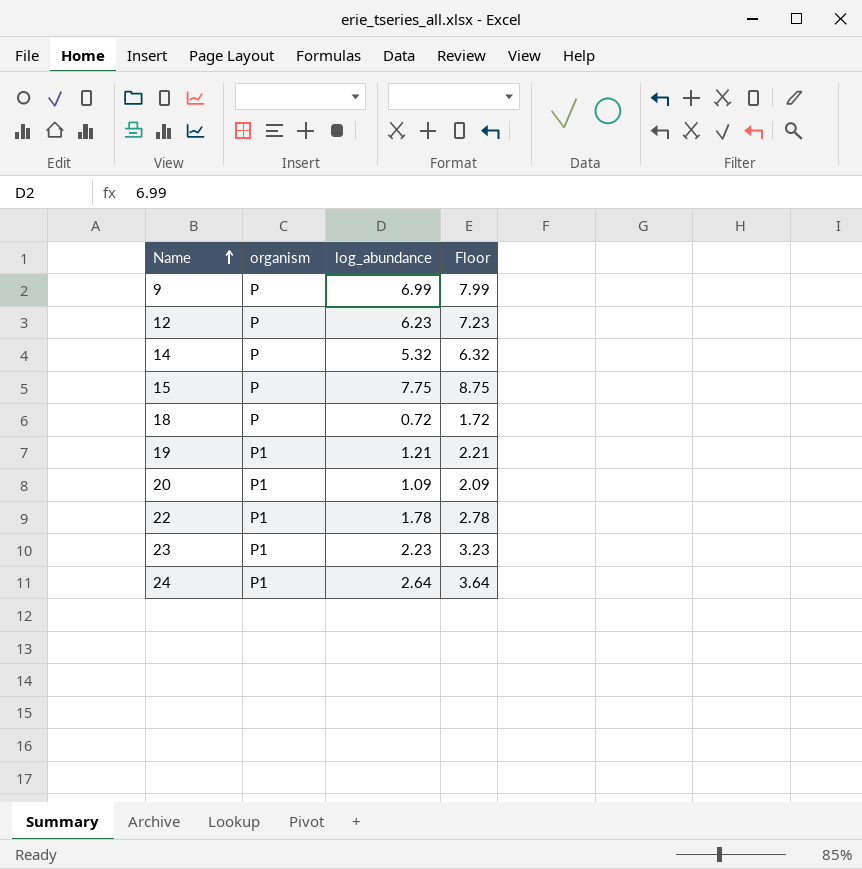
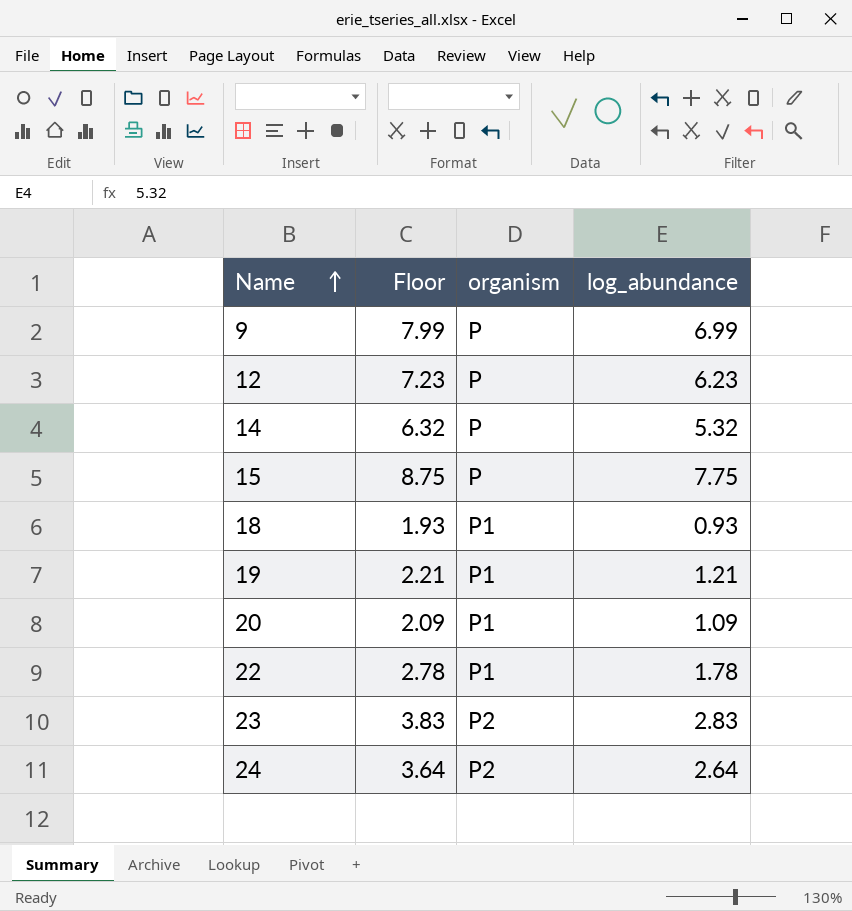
column Floor | position: 4 -> 2
18 | Floor: 1.72 -> 1.93
18 | organism: P -> P1
18 | log_abundance: 0.72 -> 0.93
23 | Floor: 3.23 -> 3.83
23 | organism: P1 -> P2
23 | log_abundance: 2.23 -> 2.83
24 | organism: P1 -> P2

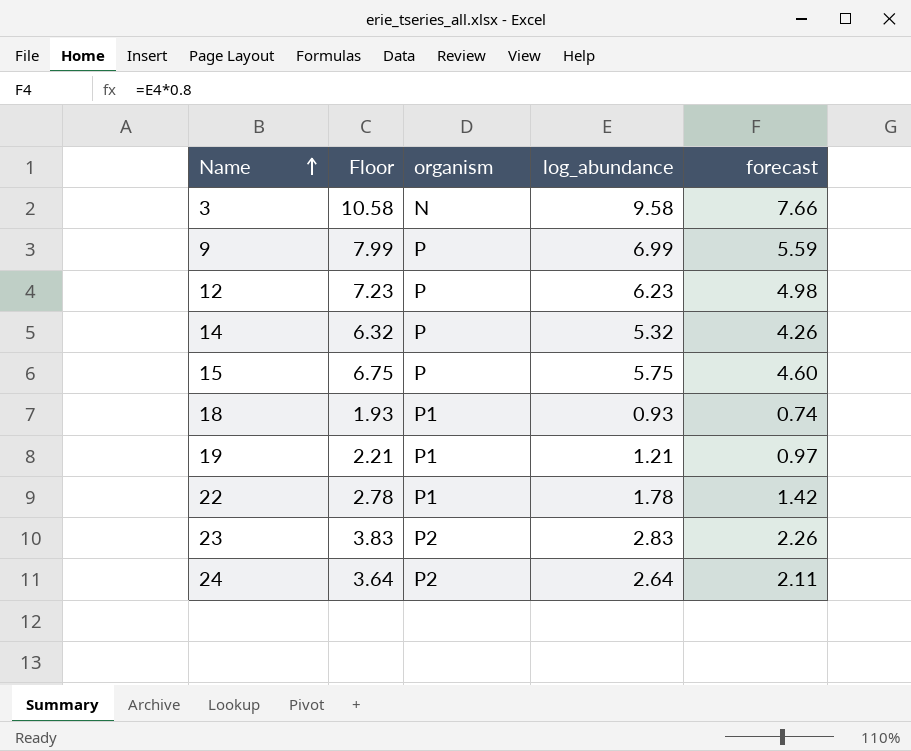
column forecast | formula: none -> [log_abundance] * 0.8
row 20: 2.09 | P1 | 1.09 -> none
row 3: none -> 10.58 | N | 9.58 | 7.66
15 | Floor: 8.75 -> 6.75
15 | log_abundance: 7.75 -> 5.75

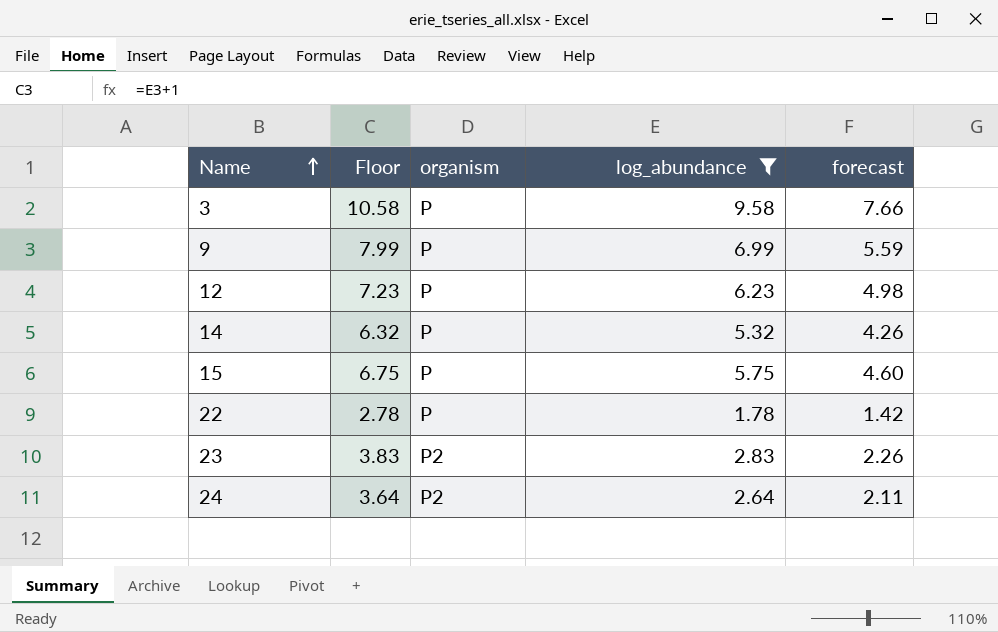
filter: none -> log_abundance >= 1.78
3 | organism: N -> P
22 | organism: P1 -> P

